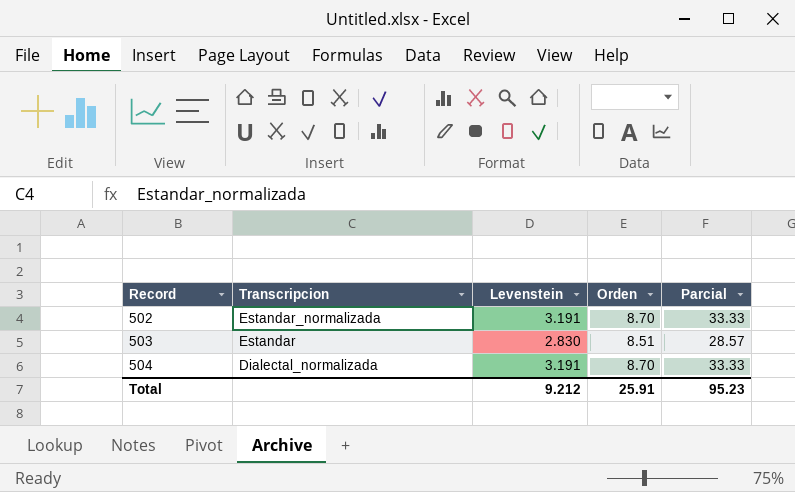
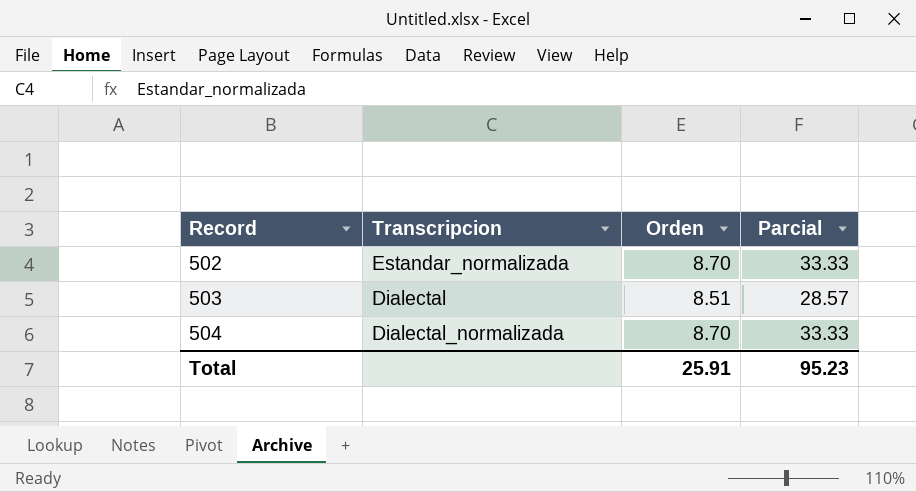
column Levenstein | position: 3 -> none
503 | Transcripcion: Estandar -> Dialectal

